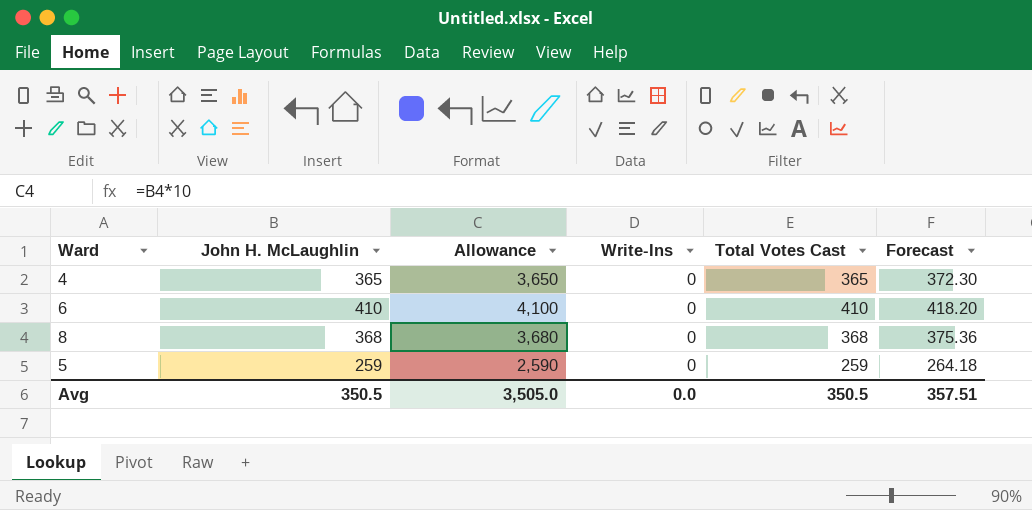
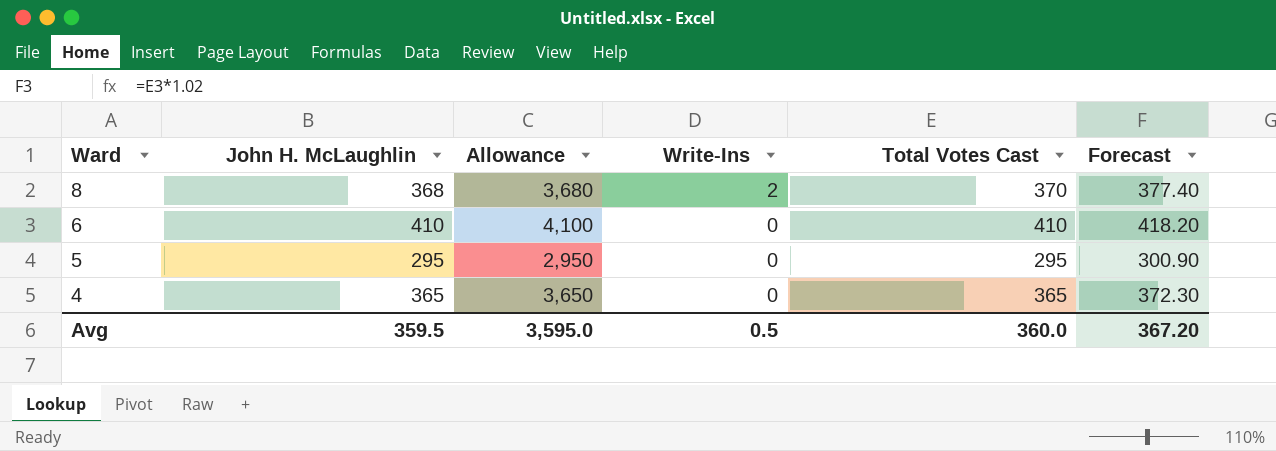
row order: none -> Ward descending
8 | Write-Ins: 0 -> 2
8 | Total Votes Cast: 368 -> 370
8 | Forecast: 375.36 -> 377.40
5 | John H. McLaughlin: 259 -> 295
5 | Allowance: 2,590 -> 2,950
5 | Total Votes Cast: 259 -> 295
5 | Forecast: 264.18 -> 300.90
Avg | John H. McLaughlin: 350.5 -> 359.5
Avg | Allowance: 3,505.0 -> 3,595.0
Avg | Write-Ins: 0.0 -> 0.5
Avg | Total Votes Cast: 350.5 -> 360.0
Avg | Forecast: 357.51 -> 367.20

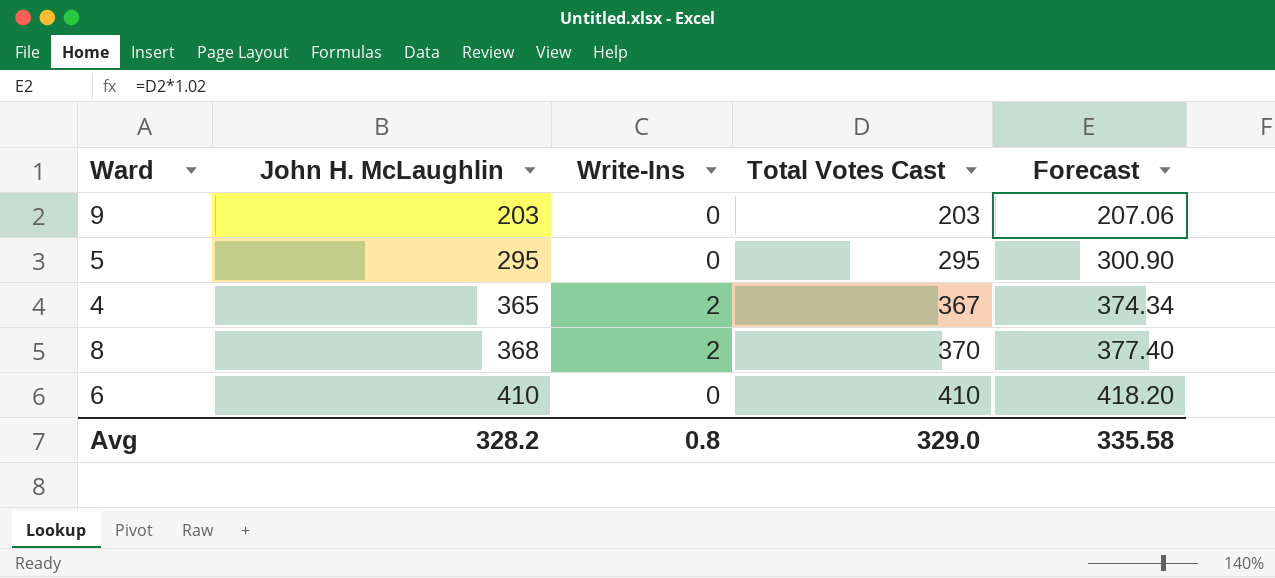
row order: Ward descending -> John H. McLaughlin ascending
column Allowance | formula: [John H. McLaughlin] * 10 -> none
row 9: none -> 203 | 0 | 203 | 207.06
4 | Write-Ins: 0 -> 2
4 | Total Votes Cast: 365 -> 367
4 | Forecast: 372.30 -> 374.34
Avg | John H. McLaughlin: 359.5 -> 328.2
Avg | Write-Ins: 0.5 -> 0.8
Avg | Total Votes Cast: 360.0 -> 329.0
Avg | Forecast: 367.20 -> 335.58

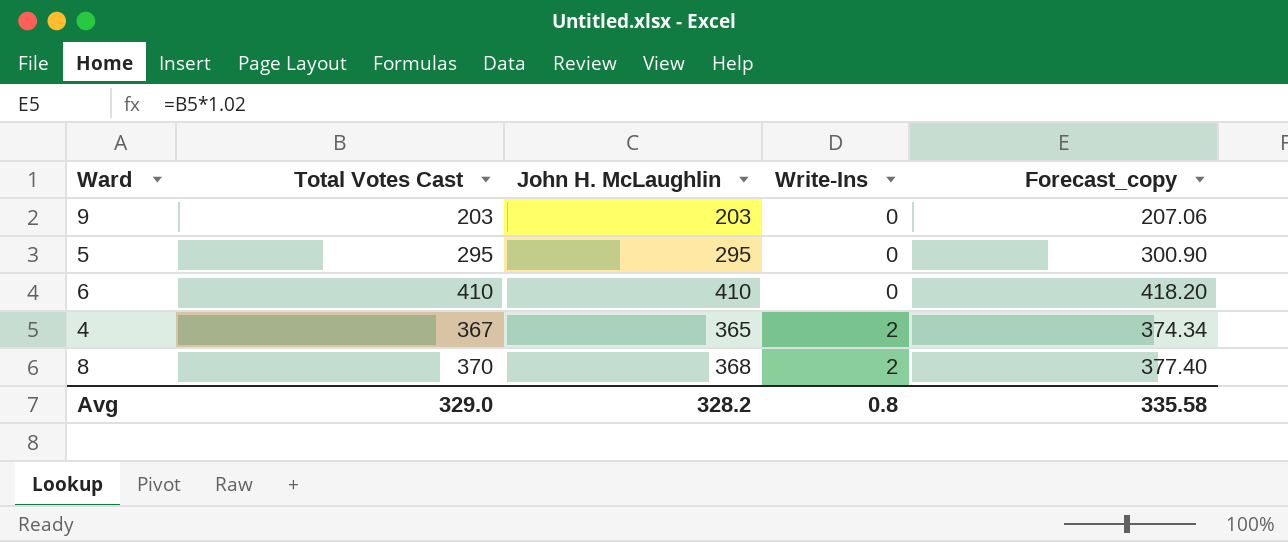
row order: John H. McLaughlin ascending -> Write-Ins ascending
column Total Votes Cast | position: 4 -> 2
column name: Forecast -> Forecast_copy

